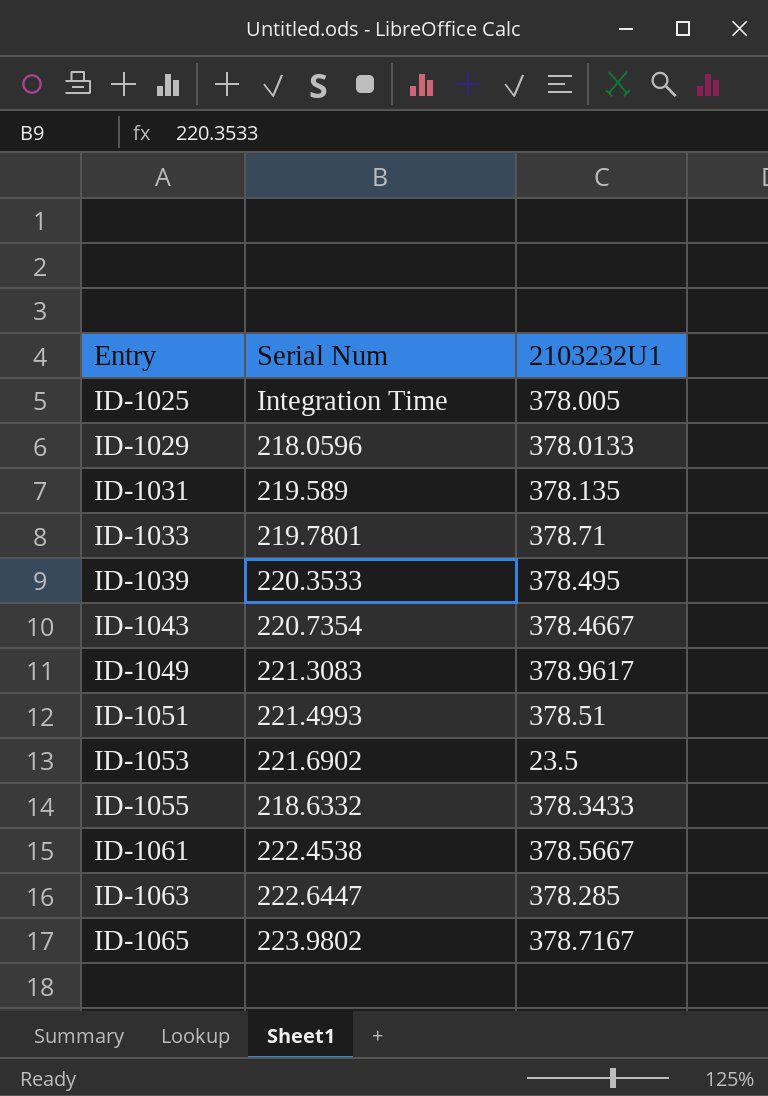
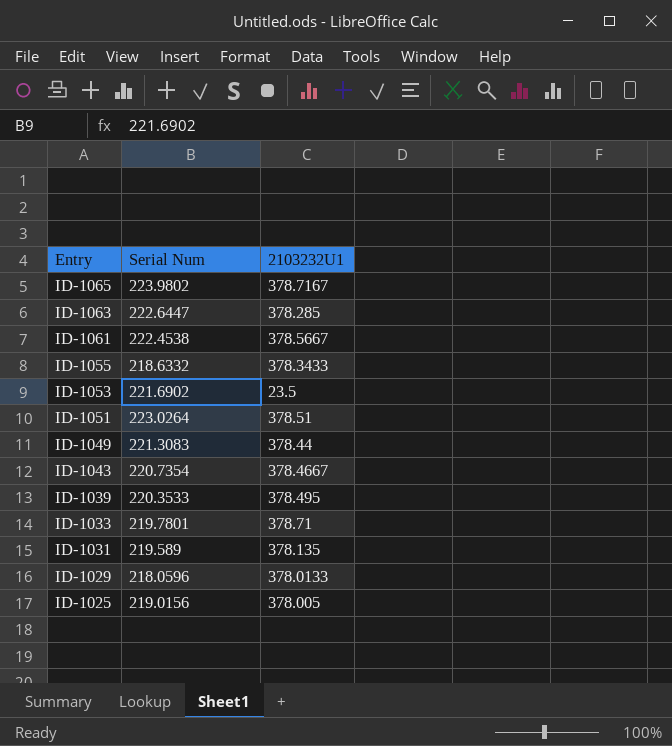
row order: Entry ascending -> Entry descending
ID-1051 | Serial Num: 221.4993 -> 223.0264
ID-1049 | 2103232U1: 378.9617 -> 378.44
ID-1025 | Serial Num: Integration Time -> 219.0156

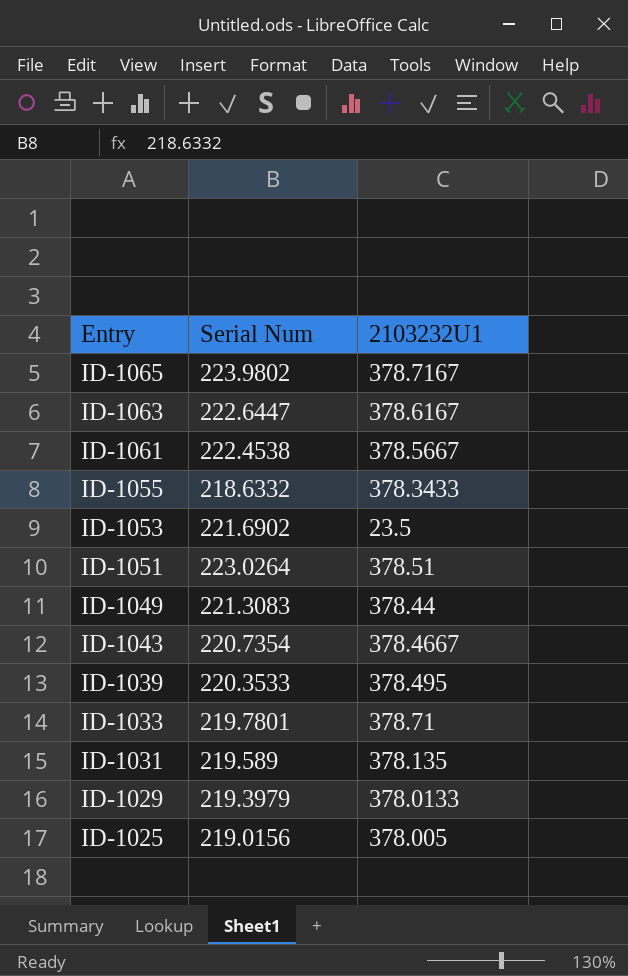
ID-1063 | 2103232U1: 378.285 -> 378.6167
ID-1029 | Serial Num: 218.0596 -> 219.3979

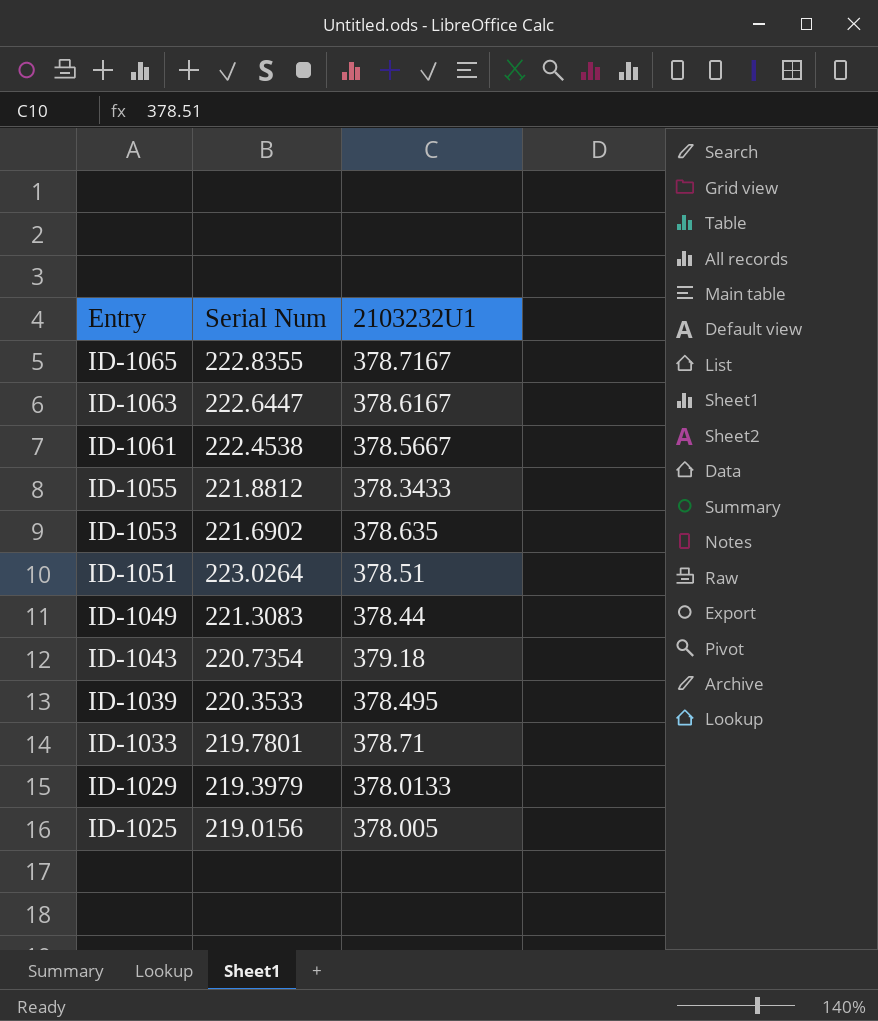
row ID-1031: 219.589 | 378.135 -> none
ID-1065 | Serial Num: 223.9802 -> 222.8355
ID-1055 | Serial Num: 218.6332 -> 221.8812
ID-1053 | 2103232U1: 23.5 -> 378.635
ID-1043 | 2103232U1: 378.4667 -> 379.18

